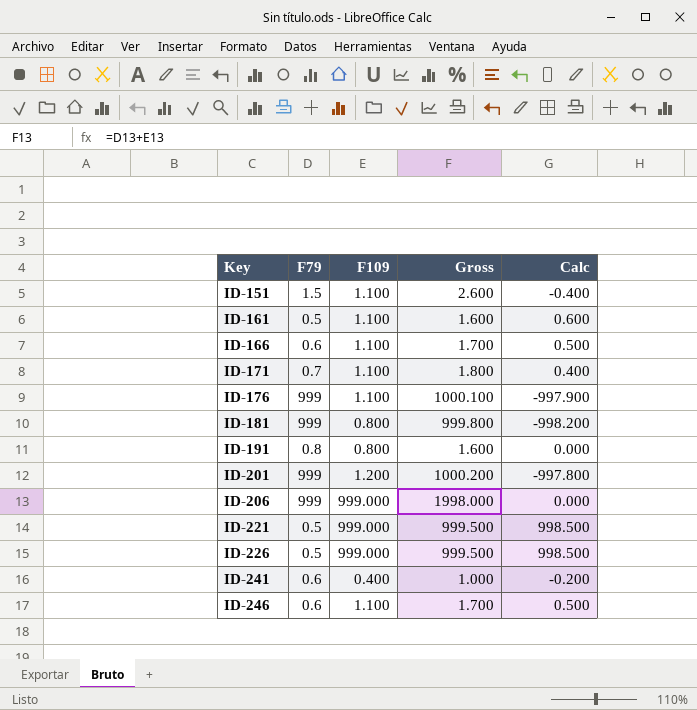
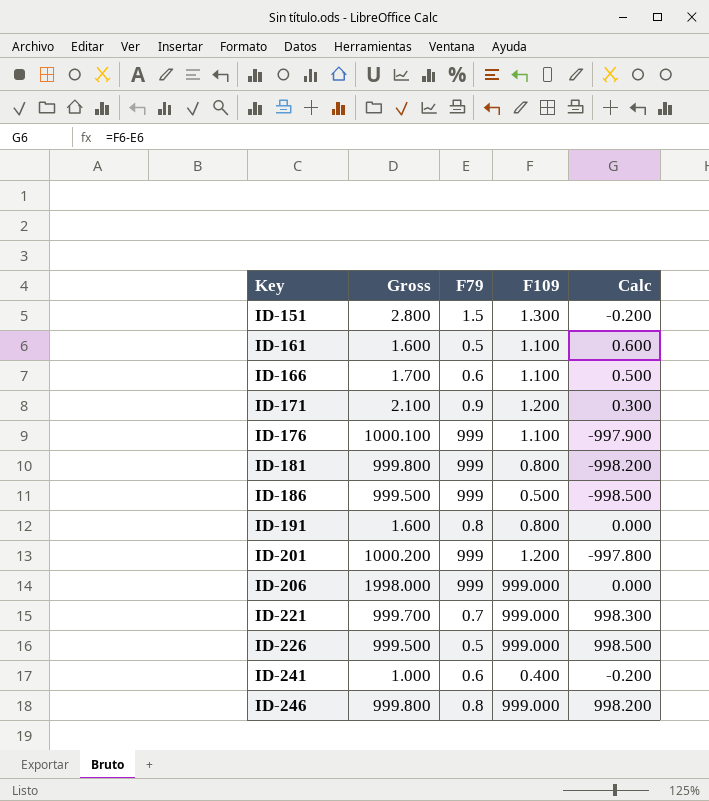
column Gross | position: 4 -> 2
ID-151 | Gross: 2.600 -> 2.800
ID-151 | F109: 1.100 -> 1.300
ID-151 | Calc: -0.400 -> -0.200
ID-171 | Gross: 1.800 -> 2.100
ID-171 | F79: 0.7 -> 0.9
ID-171 | F109: 1.100 -> 1.200
ID-171 | Calc: 0.400 -> 0.300
row ID-186: none -> 999.500 | 999 | 0.500 | -998.500
ID-221 | Gross: 999.500 -> 999.700
ID-221 | F79: 0.5 -> 0.7
ID-221 | Calc: 998.500 -> 998.300
ID-246 | Gross: 1.700 -> 999.800
ID-246 | F79: 0.6 -> 0.8
ID-246 | F109: 1.100 -> 999.000
ID-246 | Calc: 0.500 -> 998.200

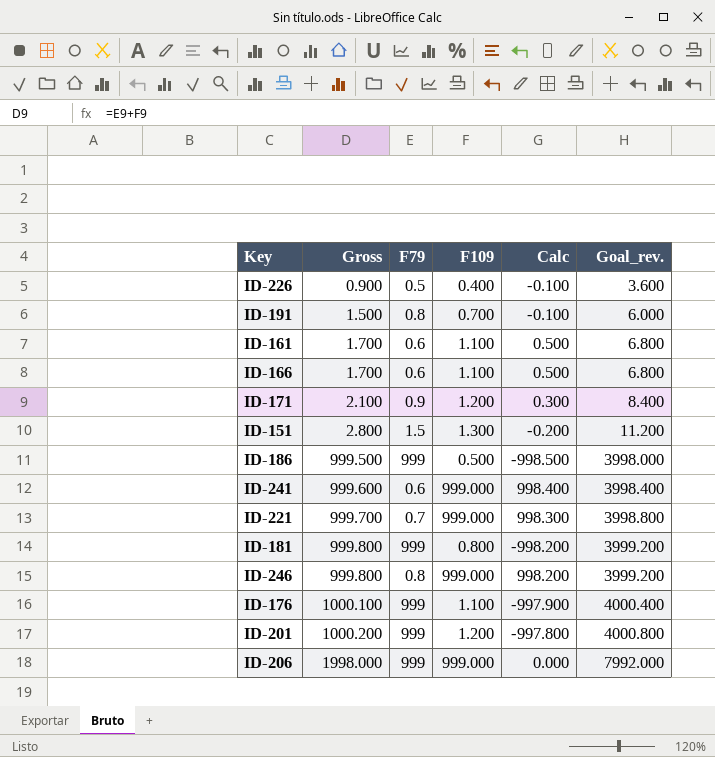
row order: Key ascending -> Gross ascending
column Goal_rev. | formula: none -> [Gross] * 4
ID-226 | Gross: 999.500 -> 0.900
ID-226 | F109: 999.000 -> 0.400
ID-226 | Calc: 998.500 -> -0.100
ID-191 | Gross: 1.600 -> 1.500
ID-191 | F109: 0.800 -> 0.700
ID-191 | Calc: 0.000 -> -0.100
ID-161 | Gross: 1.600 -> 1.700
ID-161 | F79: 0.5 -> 0.6
ID-161 | Calc: 0.600 -> 0.500
ID-241 | Gross: 1.000 -> 999.600
ID-241 | F109: 0.400 -> 999.000
ID-241 | Calc: -0.200 -> 998.400

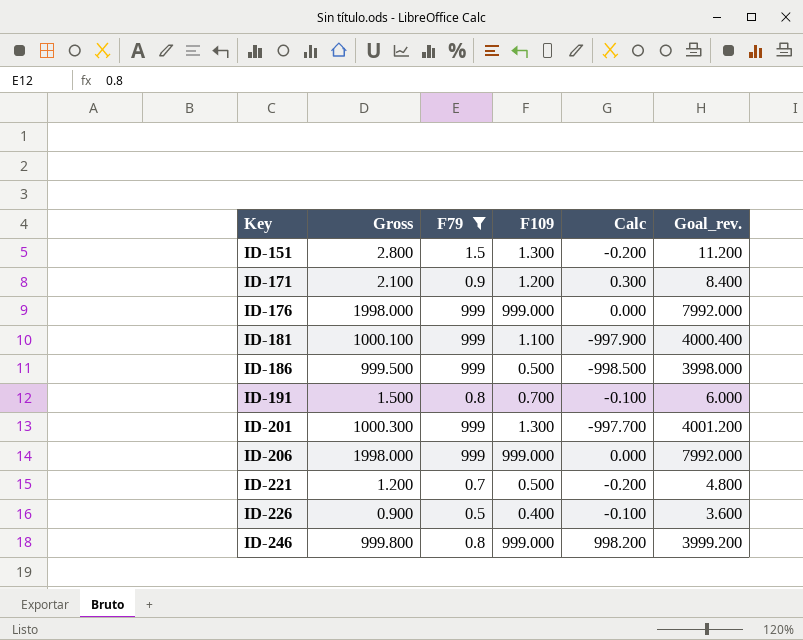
filter: none -> F79 != 0.6
row order: Gross ascending -> Key ascending
ID-176 | Gross: 1000.100 -> 1998.000
ID-176 | F109: 1.100 -> 999.000
ID-176 | Calc: -997.900 -> 0.000
ID-176 | Goal_rev.: 4000.400 -> 7992.000
ID-181 | Gross: 999.800 -> 1000.100
ID-181 | F109: 0.800 -> 1.100
ID-181 | Calc: -998.200 -> -997.900
ID-181 | Goal_rev.: 3999.200 -> 4000.400
ID-201 | Gross: 1000.200 -> 1000.300
ID-201 | F109: 1.200 -> 1.300
ID-201 | Calc: -997.800 -> -997.700
ID-201 | Goal_rev.: 4000.800 -> 4001.200
ID-221 | Gross: 999.700 -> 1.200
ID-221 | F109: 999.000 -> 0.500
ID-221 | Calc: 998.300 -> -0.200
ID-221 | Goal_rev.: 3998.800 -> 4.800

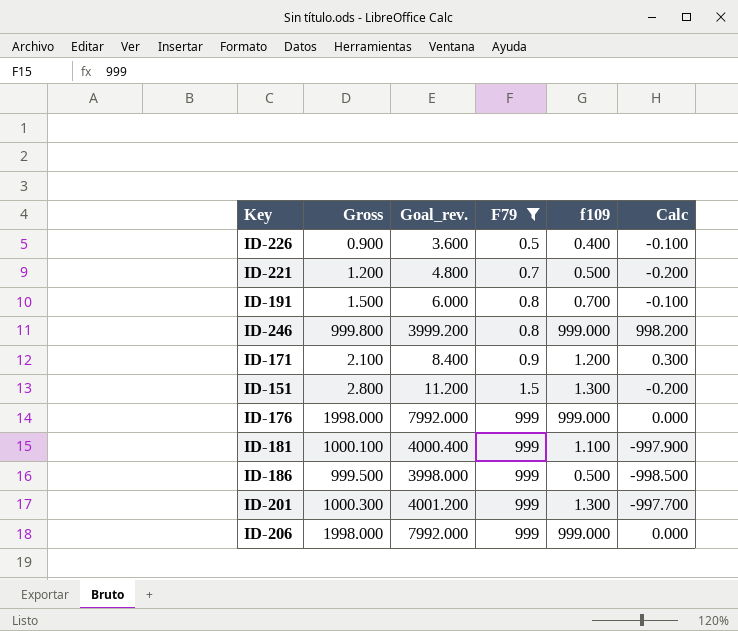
row order: Key ascending -> F79 ascending
column Goal_rev. | position: 6 -> 3
column name: F109 -> f109

